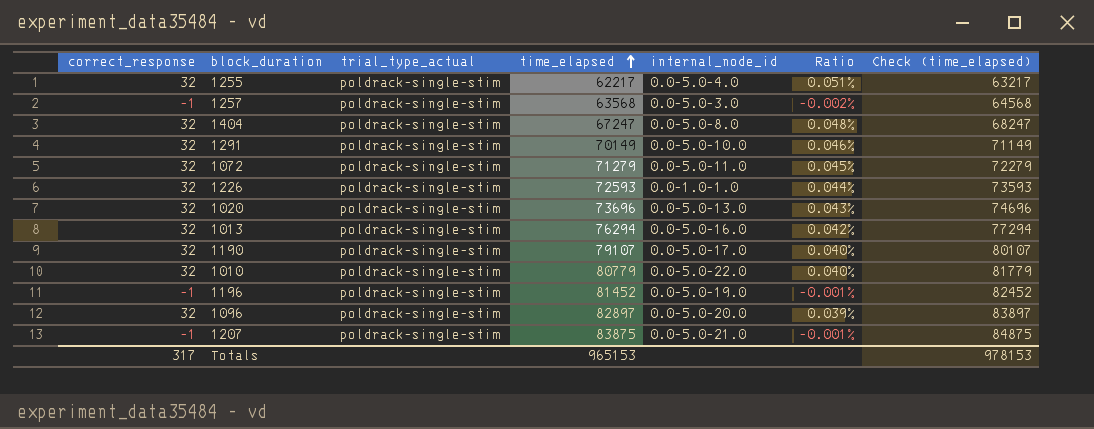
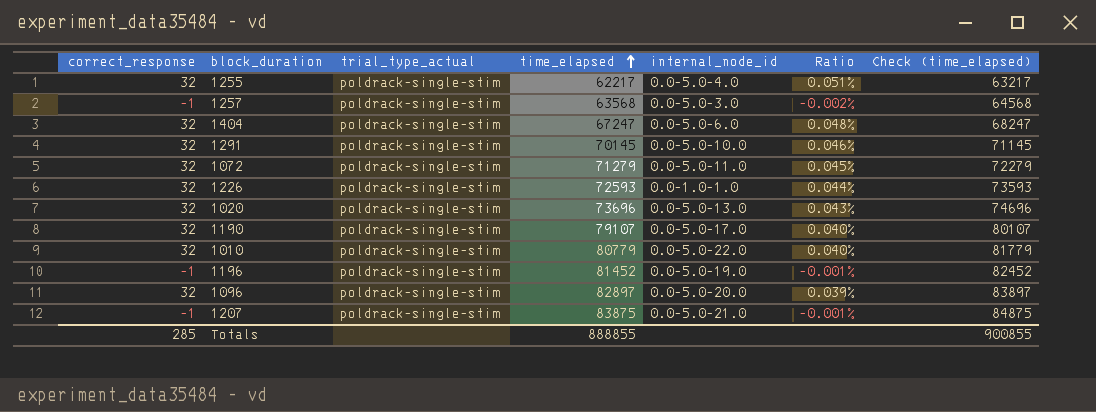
row 1013: 32 | poldrack-single-stim | 76294 | 0.0-5.0-16.0 | 0.042% | 77294 -> none
1404 | internal_node_id: 0.0-5.0-8.0 -> 0.0-5.0-6.0
1291 | time_elapsed: 70149 -> 70145
1291 | Check (time_elapsed): 71149 -> 71145
Totals | correct_response: 317 -> 285
Totals | time_elapsed: 965153 -> 888855
Totals | Check (time_elapsed): 978153 -> 900855

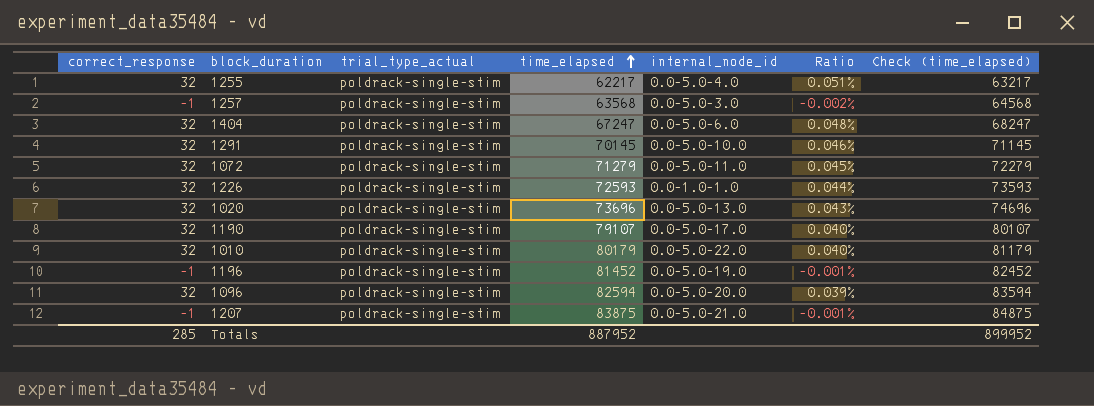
1010 | time_elapsed: 80779 -> 80179
1010 | Check (time_elapsed): 81779 -> 81179
1096 | time_elapsed: 82897 -> 82594
1096 | Check (time_elapsed): 83897 -> 83594
Totals | time_elapsed: 888855 -> 887952
Totals | Check (time_elapsed): 900855 -> 899952

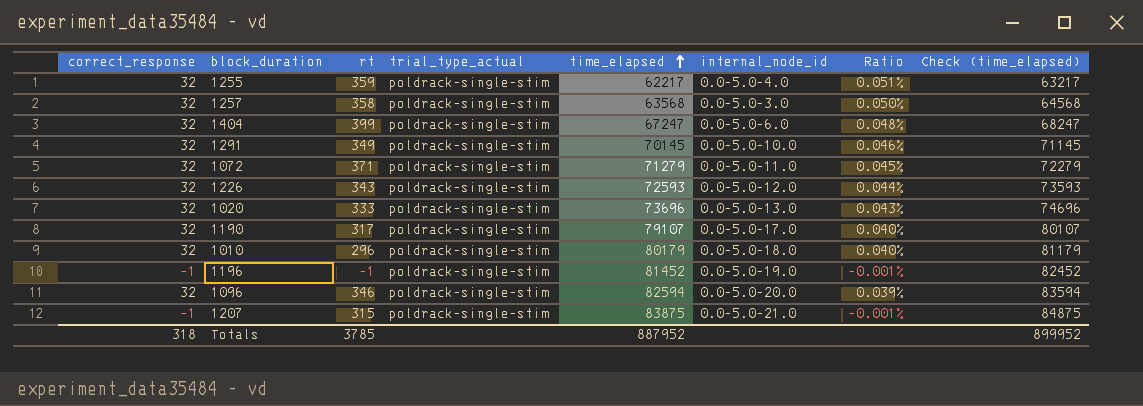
column rt | position: none -> 3
1257 | correct_response: -1 -> 32
1257 | Ratio: -0.002% -> 0.050%
1226 | internal_node_id: 0.0-1.0-1.0 -> 0.0-5.0-12.0
1010 | internal_node_id: 0.0-5.0-22.0 -> 0.0-5.0-18.0
Totals | correct_response: 285 -> 318

